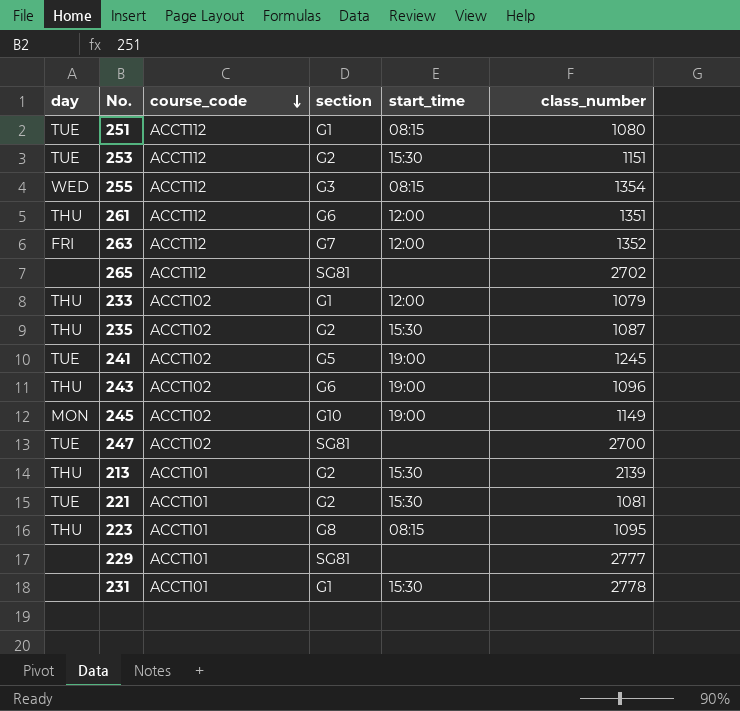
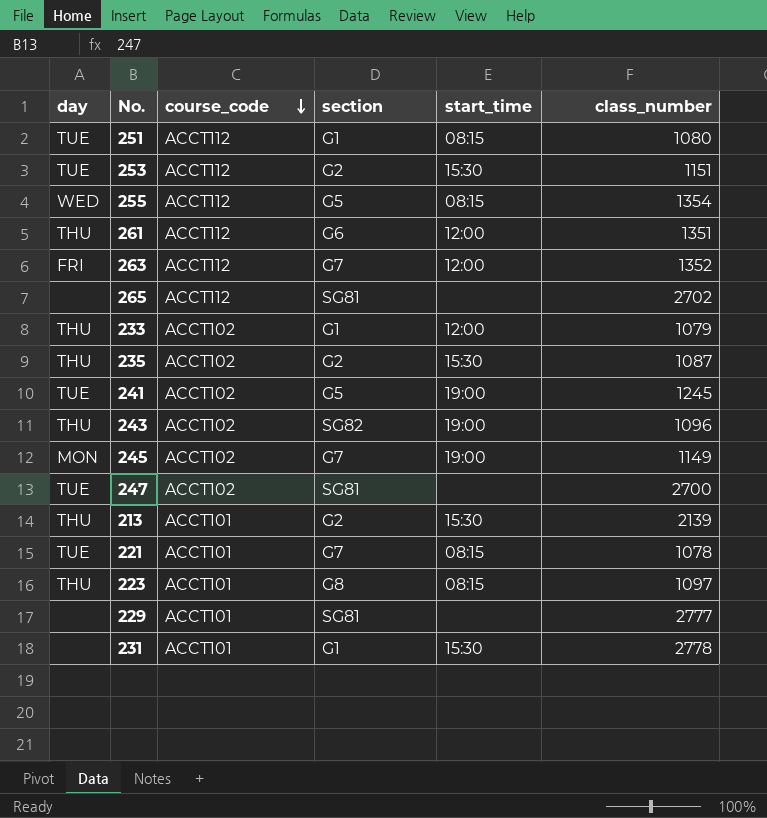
255 | section: G3 -> G5
243 | section: G6 -> SG82
245 | section: G10 -> G7
221 | section: G2 -> G7
221 | start_time: 15:30 -> 08:15
221 | class_number: 1081 -> 1078
223 | class_number: 1095 -> 1097

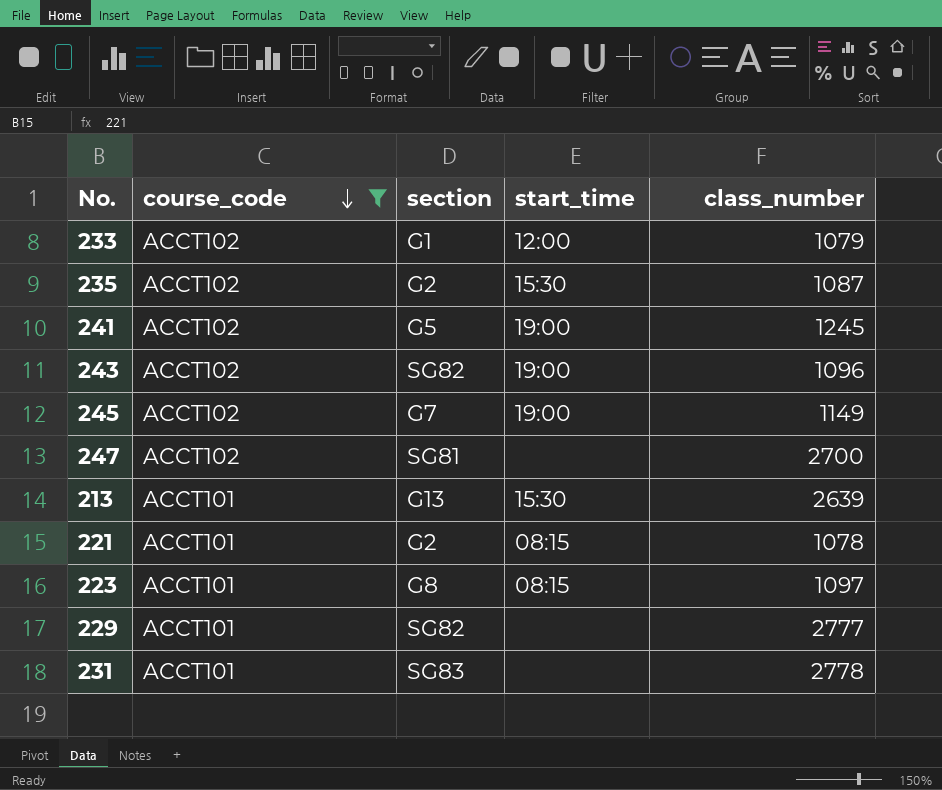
filter: none -> course_code != ACCT112
column day | position: 1 -> none
213 | section: G2 -> G13
213 | class_number: 2139 -> 2639
221 | section: G7 -> G2
229 | section: SG81 -> SG82
231 | section: G1 -> SG83
231 | start_time: 15:30 -> none

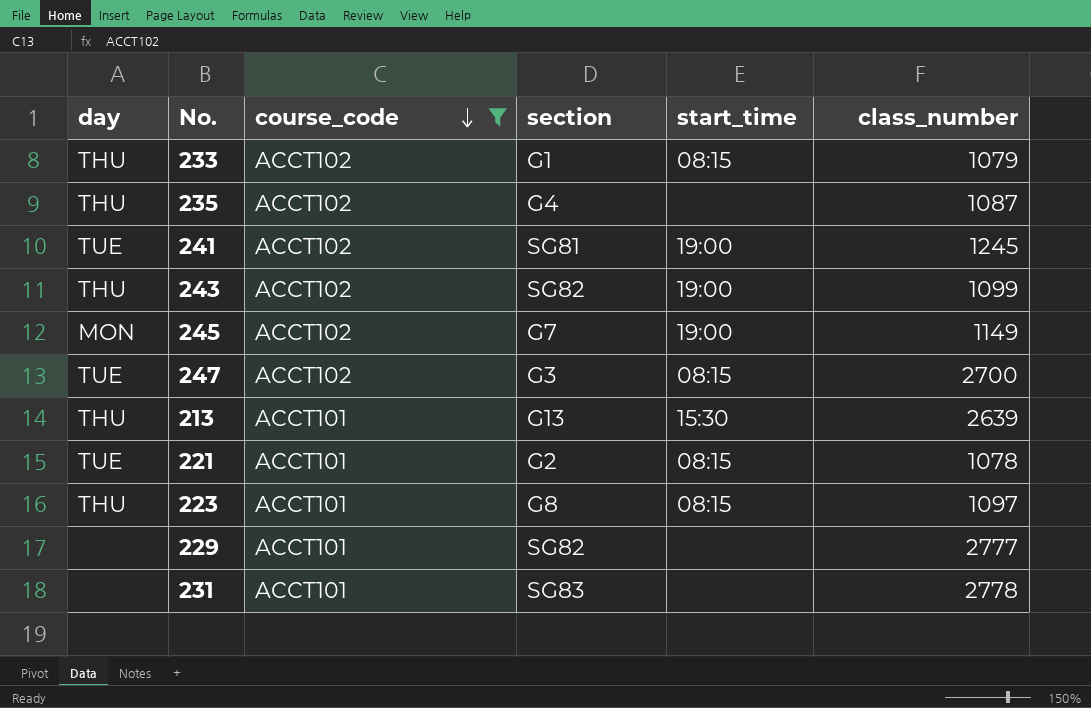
column day | position: none -> 1
233 | start_time: 12:00 -> 08:15
235 | section: G2 -> G4
235 | start_time: 15:30 -> none
241 | section: G5 -> SG81
243 | class_number: 1096 -> 1099
247 | section: SG81 -> G3
247 | start_time: none -> 08:15

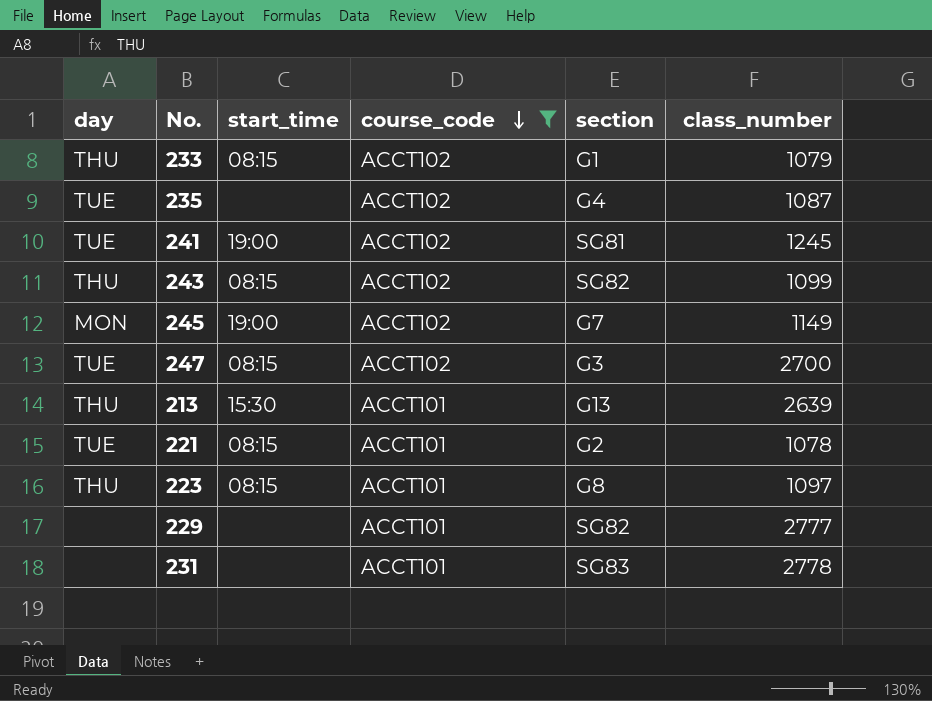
column start_time | position: 5 -> 3
235 | day: THU -> TUE
243 | start_time: 19:00 -> 08:15

